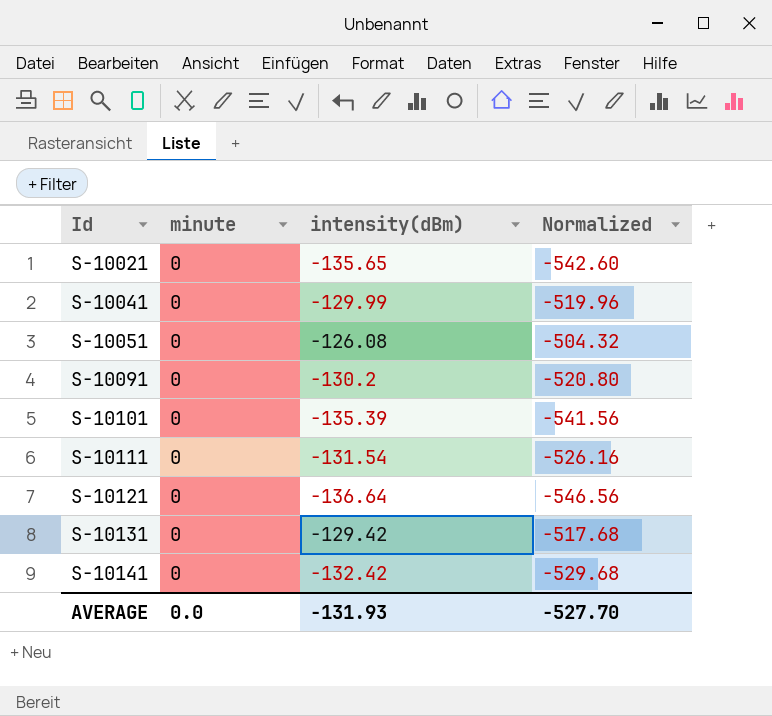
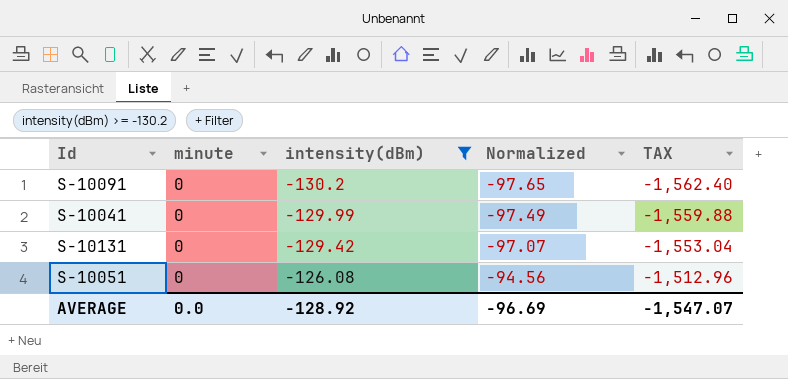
filter: none -> intensity(dBm) >= -130.2
row order: Id ascending -> intensity(dBm) ascending
column Normalized | formula: [intensity(dBm)] * 4 -> [intensity(dBm)] * 0.75
column TAX | formula: none -> [intensity(dBm)] * 12
AVERAGE | intensity(dBm): -131.93 -> -128.92
AVERAGE | Normalized: -527.70 -> -96.69

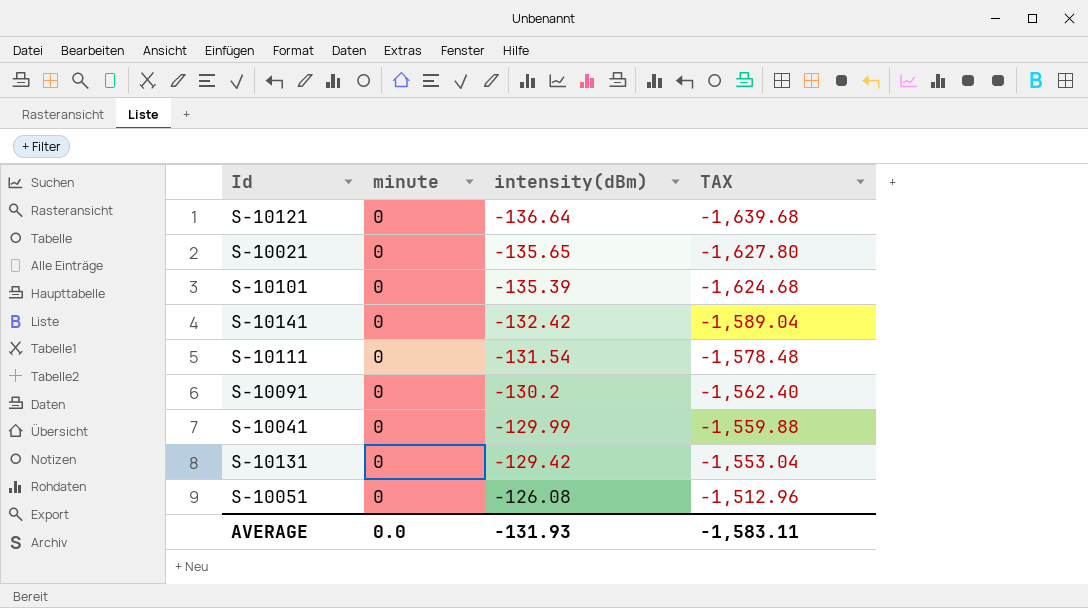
filter: intensity(dBm) >= -130.2 -> none
column Normalized | formula: [intensity(dBm)] * 0.75 -> none
AVERAGE | intensity(dBm): -128.92 -> -131.93
AVERAGE | TAX: -1,547.07 -> -1,583.11

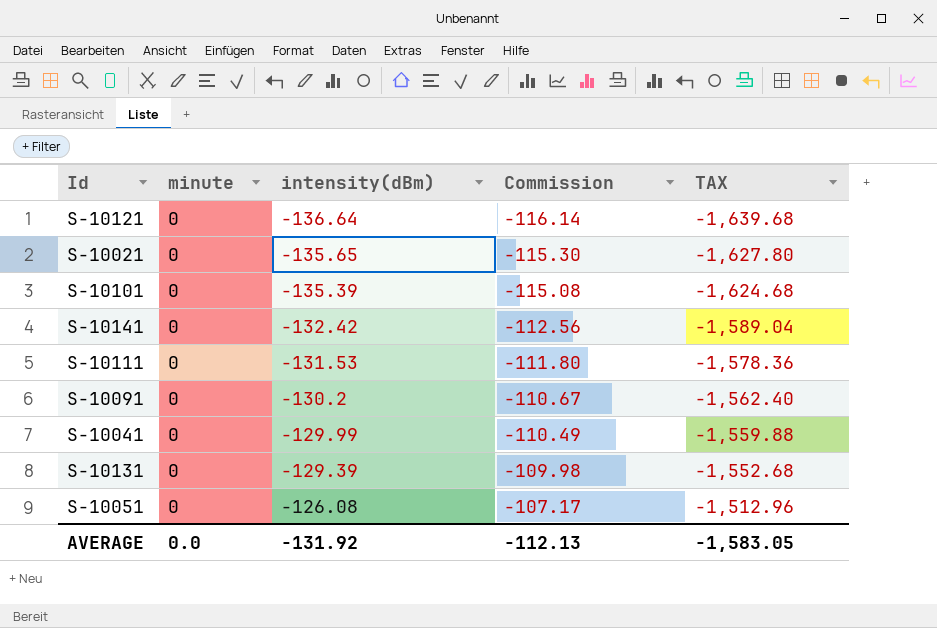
column Commission | formula: none -> [intensity(dBm)] * 0.85
S-10111 | intensity(dBm): -131.54 -> -131.53
S-10111 | TAX: -1,578.48 -> -1,578.36
S-10131 | intensity(dBm): -129.42 -> -129.39
S-10131 | TAX: -1,553.04 -> -1,552.68
AVERAGE | intensity(dBm): -131.93 -> -131.92
AVERAGE | TAX: -1,583.11 -> -1,583.05

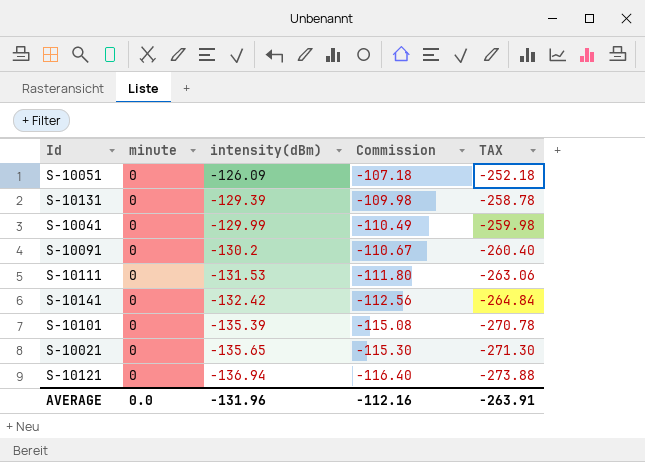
row order: intensity(dBm) ascending -> intensity(dBm) descending
column TAX | formula: [intensity(dBm)] * 12 -> [intensity(dBm)] * 2
S-10051 | intensity(dBm): -126.08 -> -126.09
S-10051 | Commission: -107.17 -> -107.18
S-10121 | intensity(dBm): -136.64 -> -136.94
S-10121 | Commission: -116.14 -> -116.40
AVERAGE | intensity(dBm): -131.92 -> -131.96
AVERAGE | Commission: -112.13 -> -112.16
AVERAGE | TAX: -1,583.05 -> -263.91

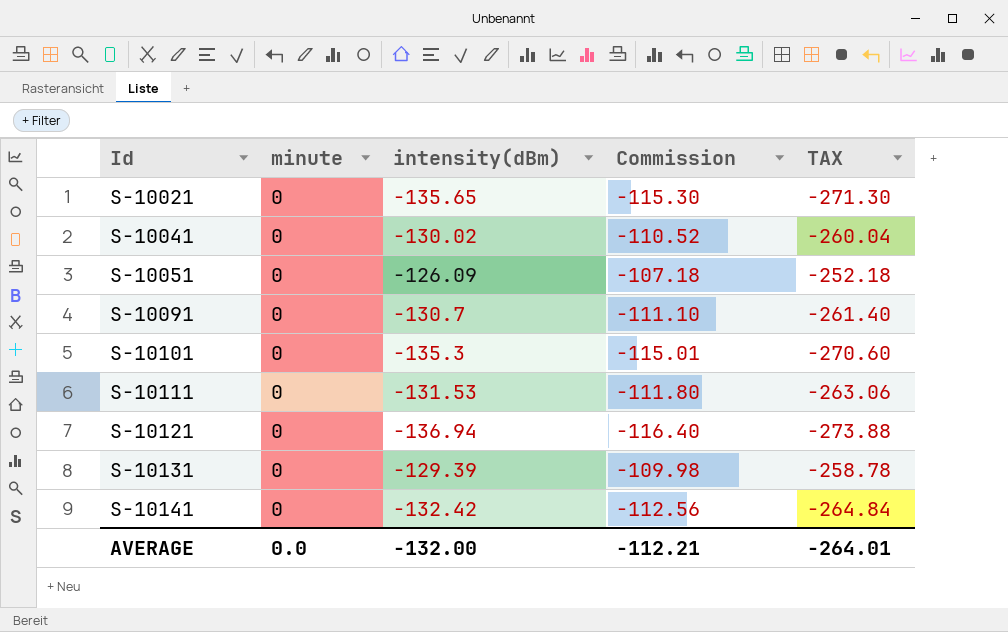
row order: intensity(dBm) descending -> Id ascending
S-10041 | intensity(dBm): -129.99 -> -130.02
S-10041 | Commission: -110.49 -> -110.52
S-10041 | TAX: -259.98 -> -260.04
S-10091 | intensity(dBm): -130.2 -> -130.7
S-10091 | Commission: -110.67 -> -111.10
S-10091 | TAX: -260.40 -> -261.40
S-10101 | intensity(dBm): -135.39 -> -135.3
S-10101 | Commission: -115.08 -> -115.01
S-10101 | TAX: -270.78 -> -270.60
AVERAGE | intensity(dBm): -131.96 -> -132.00
AVERAGE | Commission: -112.16 -> -112.21
AVERAGE | TAX: -263.91 -> -264.01

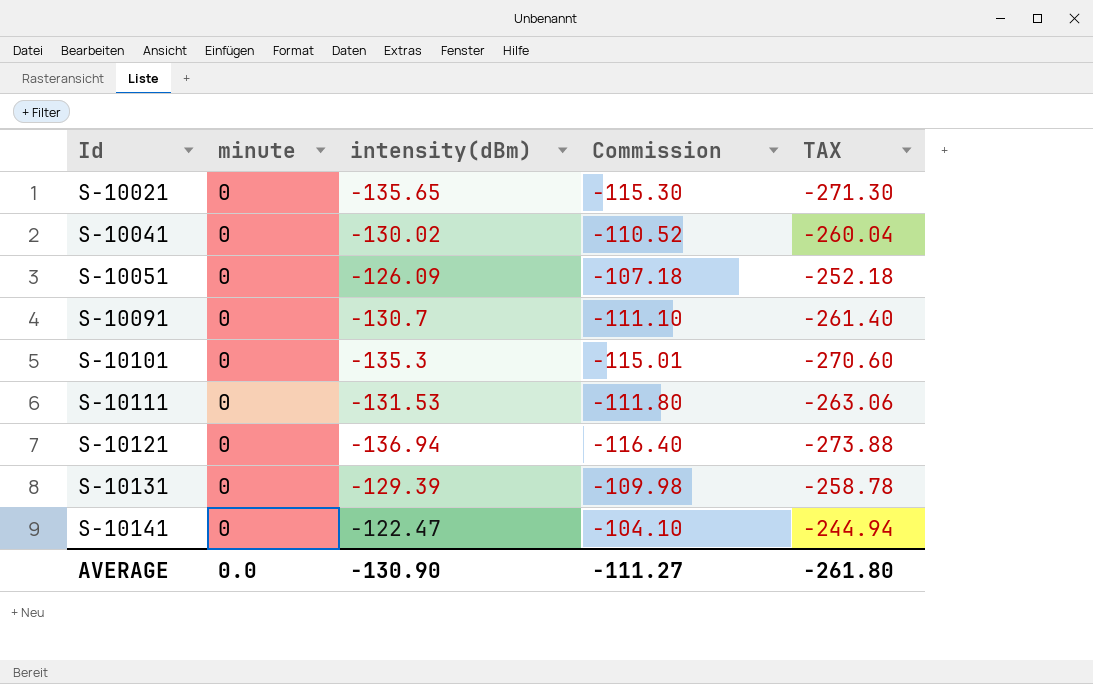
S-10141 | intensity(dBm): -132.42 -> -122.47
S-10141 | Commission: -112.56 -> -104.10
S-10141 | TAX: -264.84 -> -244.94
AVERAGE | intensity(dBm): -132.00 -> -130.90
AVERAGE | Commission: -112.21 -> -111.27
AVERAGE | TAX: -264.01 -> -261.80

